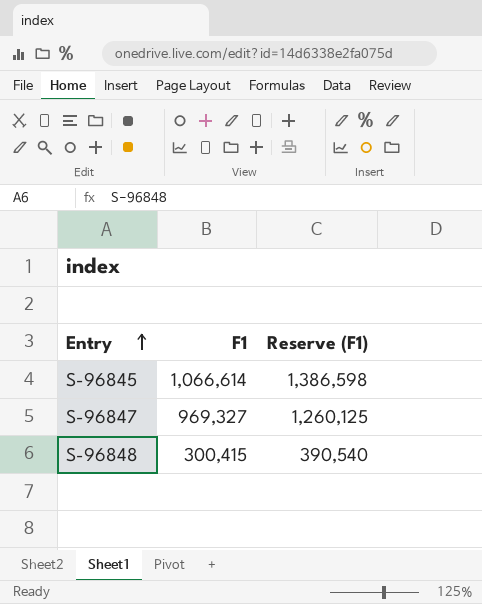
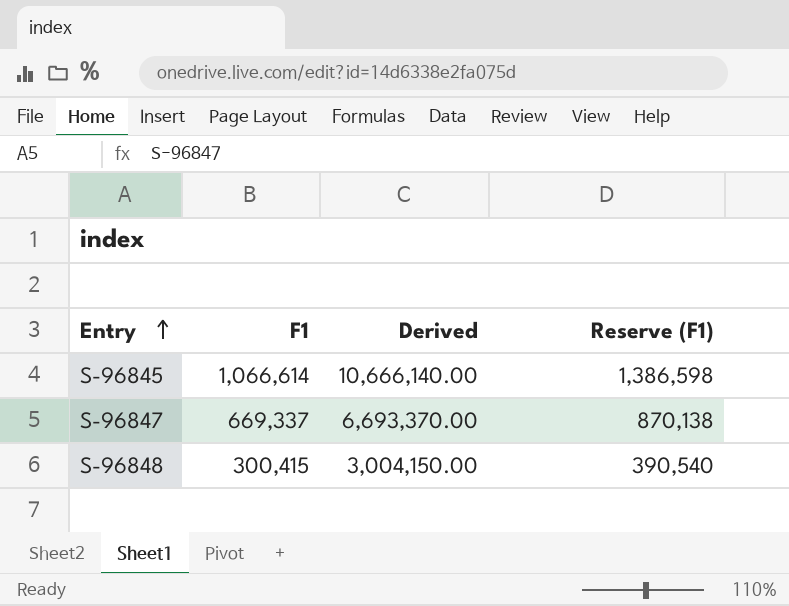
column Derived | formula: none -> [F1] * 10
S-96847 | F1: 969,327 -> 669,337
S-96847 | Reserve (F1): 1,260,125 -> 870,138

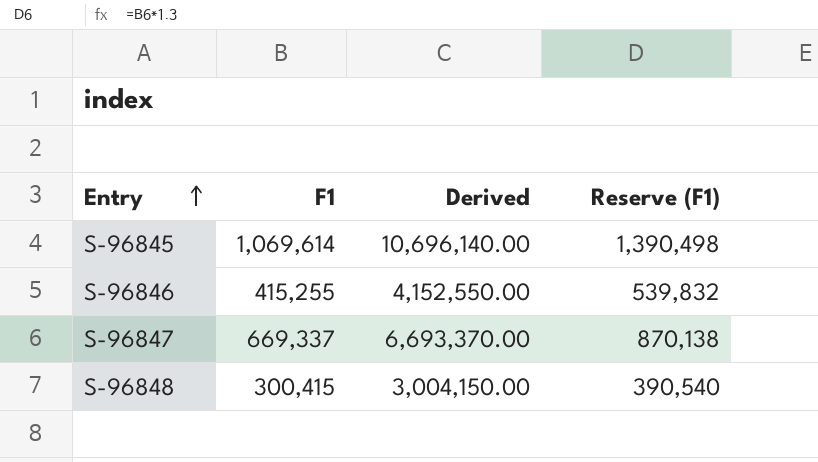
S-96845 | F1: 1,066,614 -> 1,069,614
S-96845 | Derived: 10,666,140.00 -> 10,696,140.00
S-96845 | Reserve (F1): 1,386,598 -> 1,390,498
row S-96846: none -> 415,255 | 4,152,550.00 | 539,832

